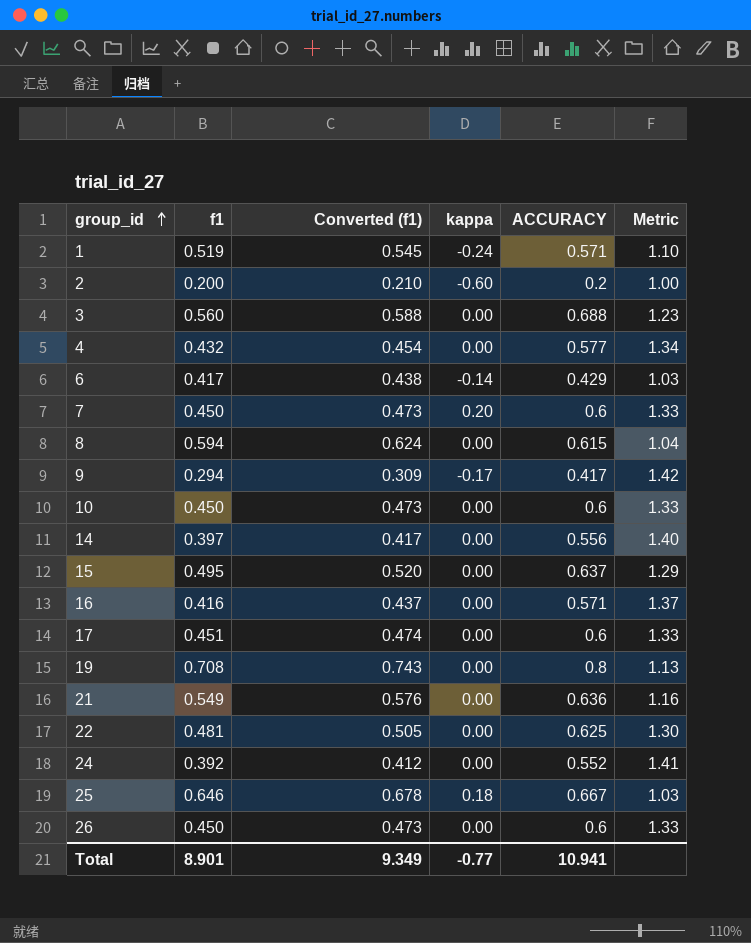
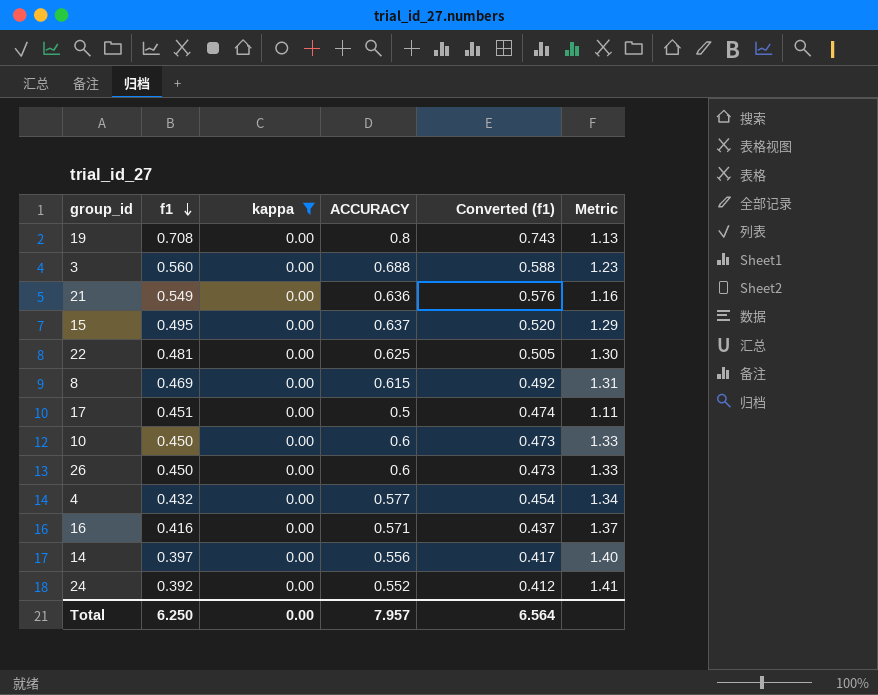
filter: none -> kappa = 0.00
row order: group_id ascending -> f1 descending
column Converted (f1) | position: 3 -> 5
8 | f1: 0.594 -> 0.469
8 | Converted (f1): 0.624 -> 0.492
8 | Metric: 1.04 -> 1.31
17 | ACCURACY: 0.6 -> 0.5
17 | Metric: 1.33 -> 1.11
Total | f1: 8.901 -> 6.250
Total | kappa: -0.77 -> 0.00
Total | ACCURACY: 10.941 -> 7.957
Total | Converted (f1): 9.349 -> 6.564

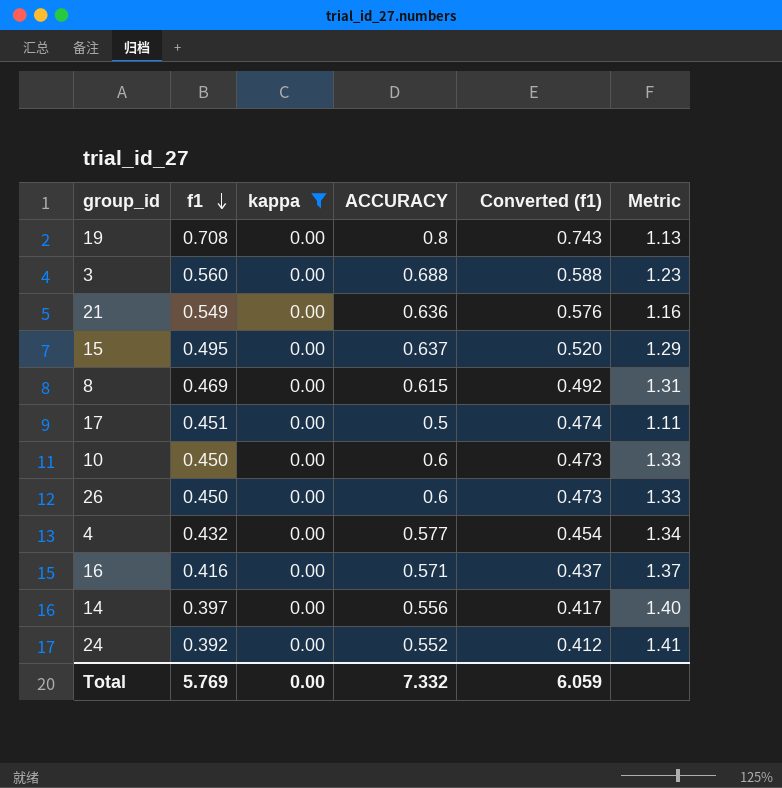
row 22: 0.481 | 0.00 | 0.625 | 0.505 | 1.30 -> none
Total | f1: 6.250 -> 5.769
Total | ACCURACY: 7.957 -> 7.332
Total | Converted (f1): 6.564 -> 6.059

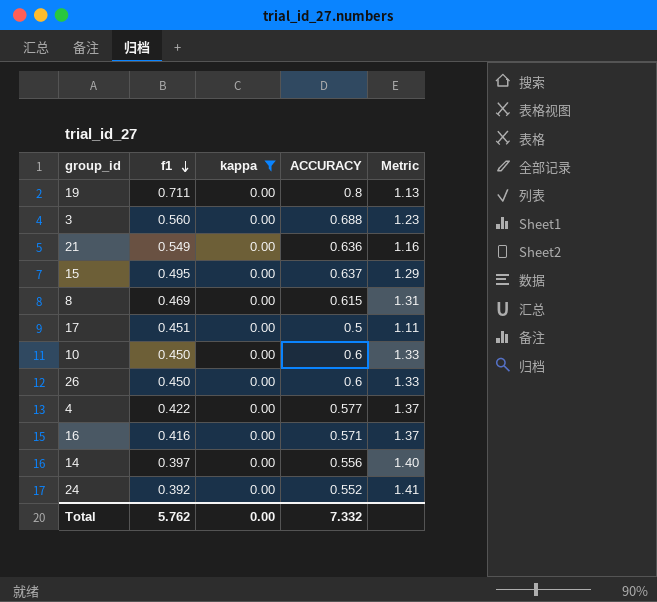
column Converted (f1) | formula: [f1] * 1.05 -> none
19 | f1: 0.708 -> 0.711
4 | f1: 0.432 -> 0.422
4 | Metric: 1.34 -> 1.37
Total | f1: 5.769 -> 5.762

